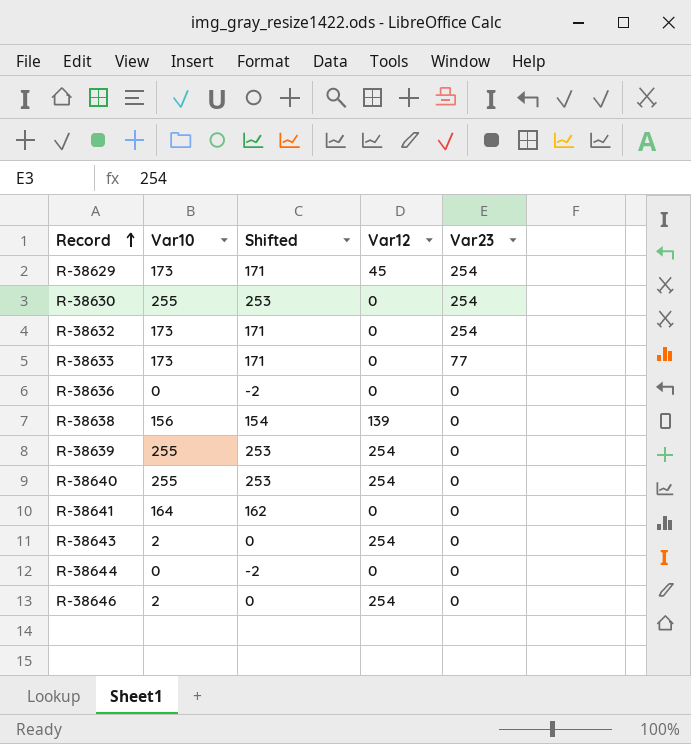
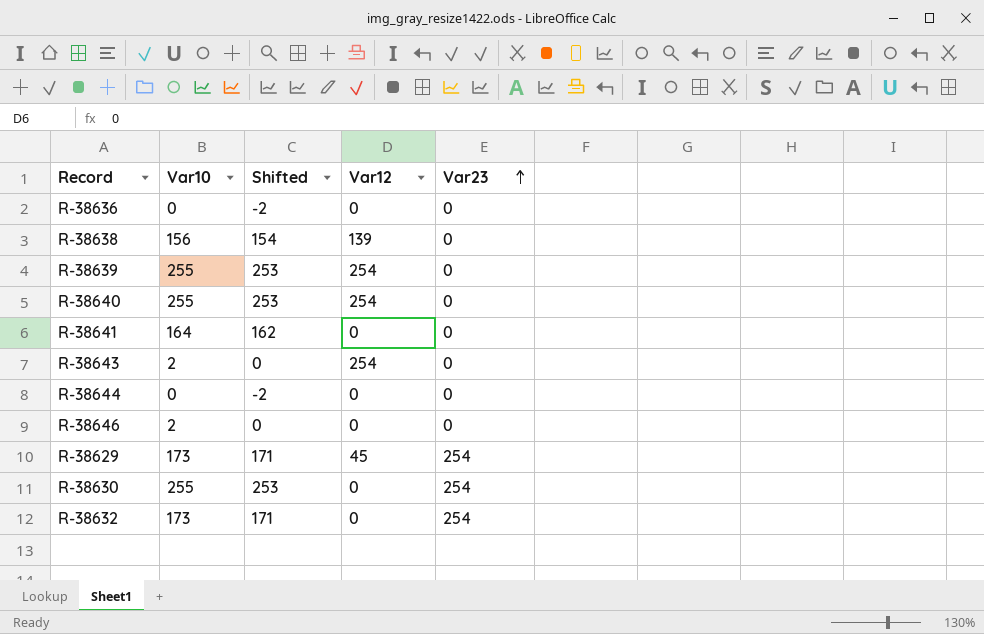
row order: Record ascending -> Var23 ascending
row R-38633: 173 | 171 | 0 | 77 -> none
R-38646 | Var12: 254 -> 0

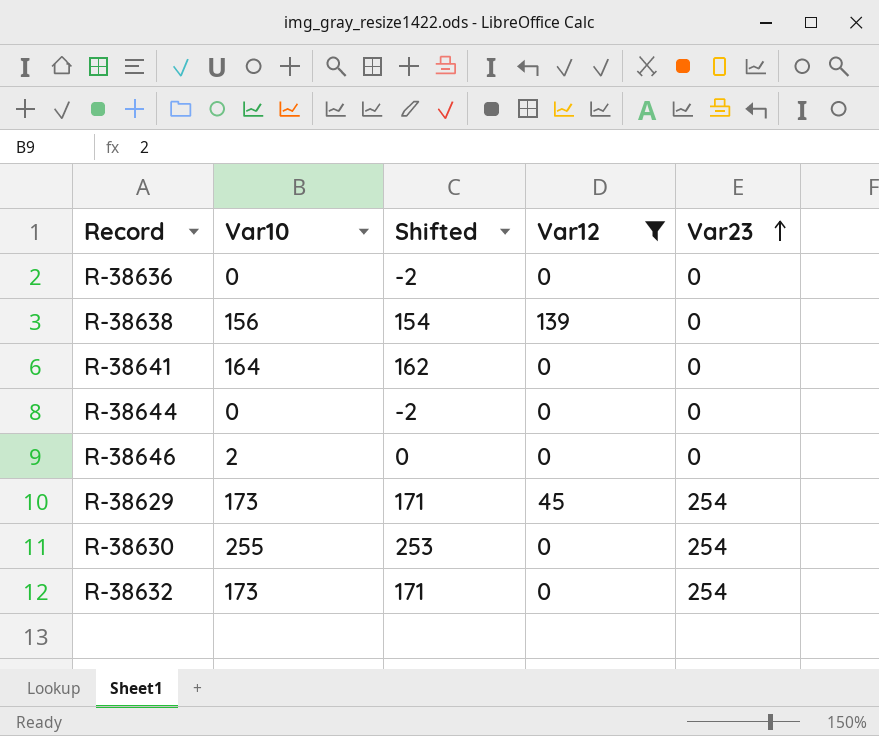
filter: none -> Var12 != 254

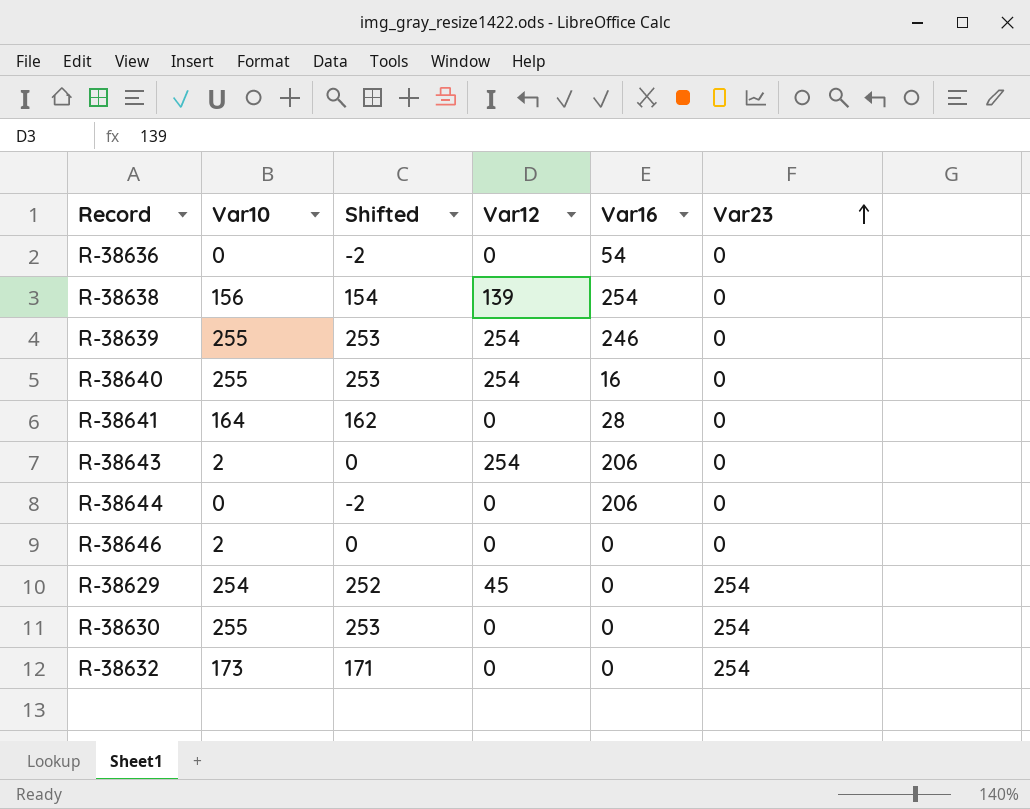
filter: Var12 != 254 -> none
column Var16 | position: none -> 5
R-38629 | Var10: 173 -> 254
R-38629 | Shifted: 171 -> 252

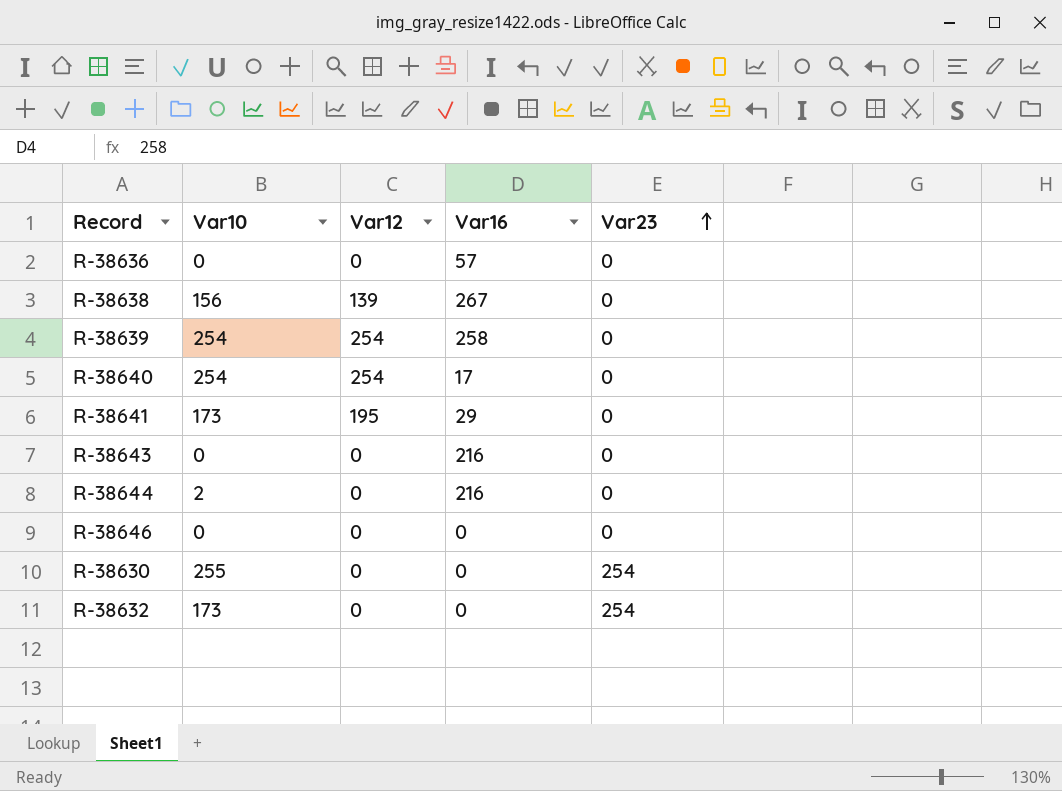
column Shifted | formula: [Var10] - 2 -> none
row R-38629: 254 | 252 | 45 | 0 | 254 -> none
R-38636 | Var16: 54 -> 57
R-38638 | Var16: 254 -> 267
R-38639 | Var10: 255 -> 254
R-38639 | Var16: 246 -> 258
R-38640 | Var10: 255 -> 254
R-38640 | Var16: 16 -> 17
R-38641 | Var10: 164 -> 173
R-38641 | Var12: 0 -> 195
R-38641 | Var16: 28 -> 29
R-38643 | Var10: 2 -> 0
R-38643 | Var12: 254 -> 0
R-38643 | Var16: 206 -> 216
R-38644 | Var10: 0 -> 2
R-38644 | Var16: 206 -> 216
R-38646 | Var10: 2 -> 0

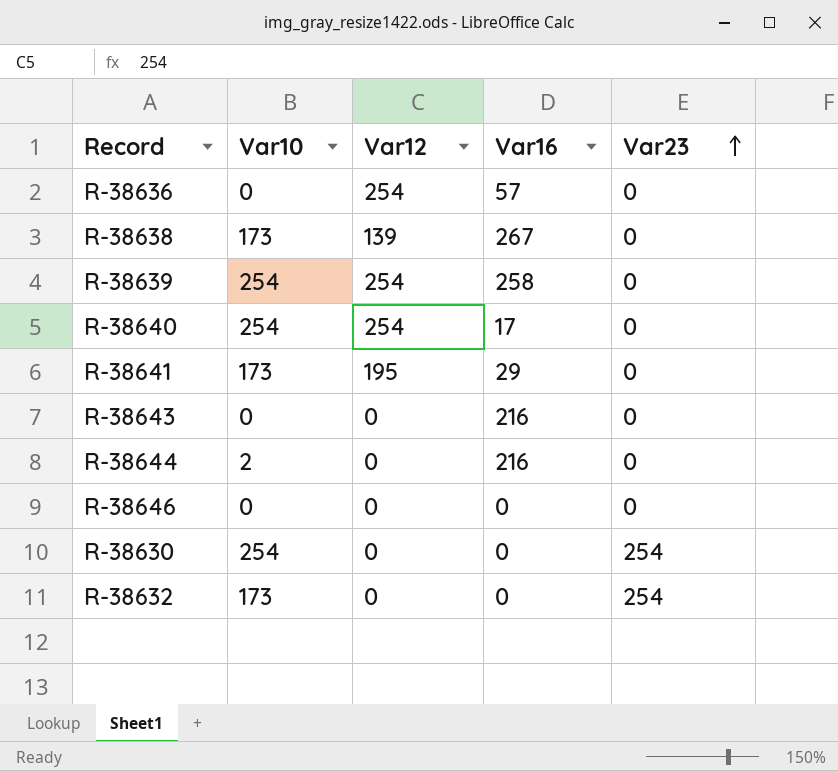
R-38636 | Var12: 0 -> 254
R-38638 | Var10: 156 -> 173
R-38630 | Var10: 255 -> 254

